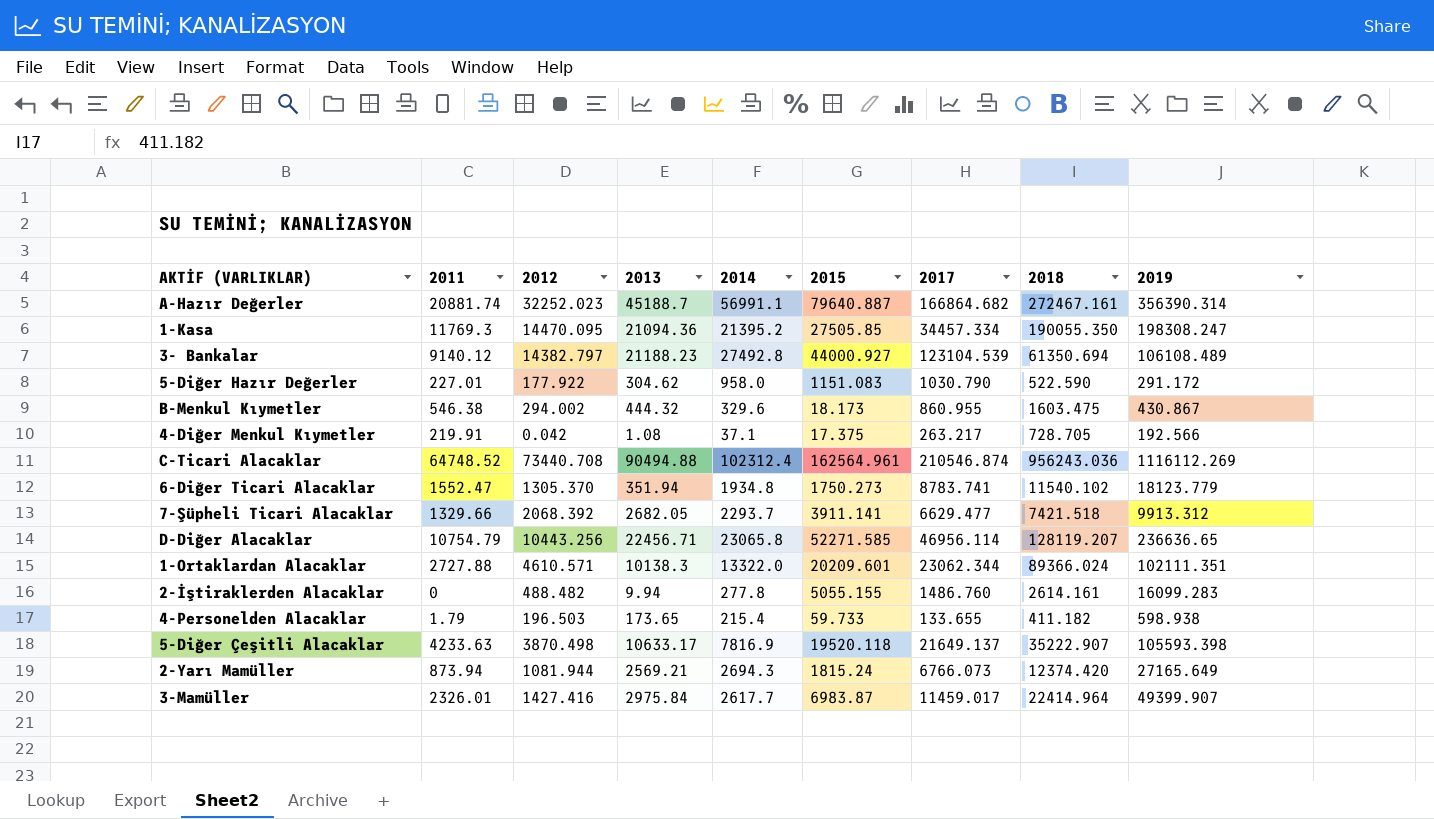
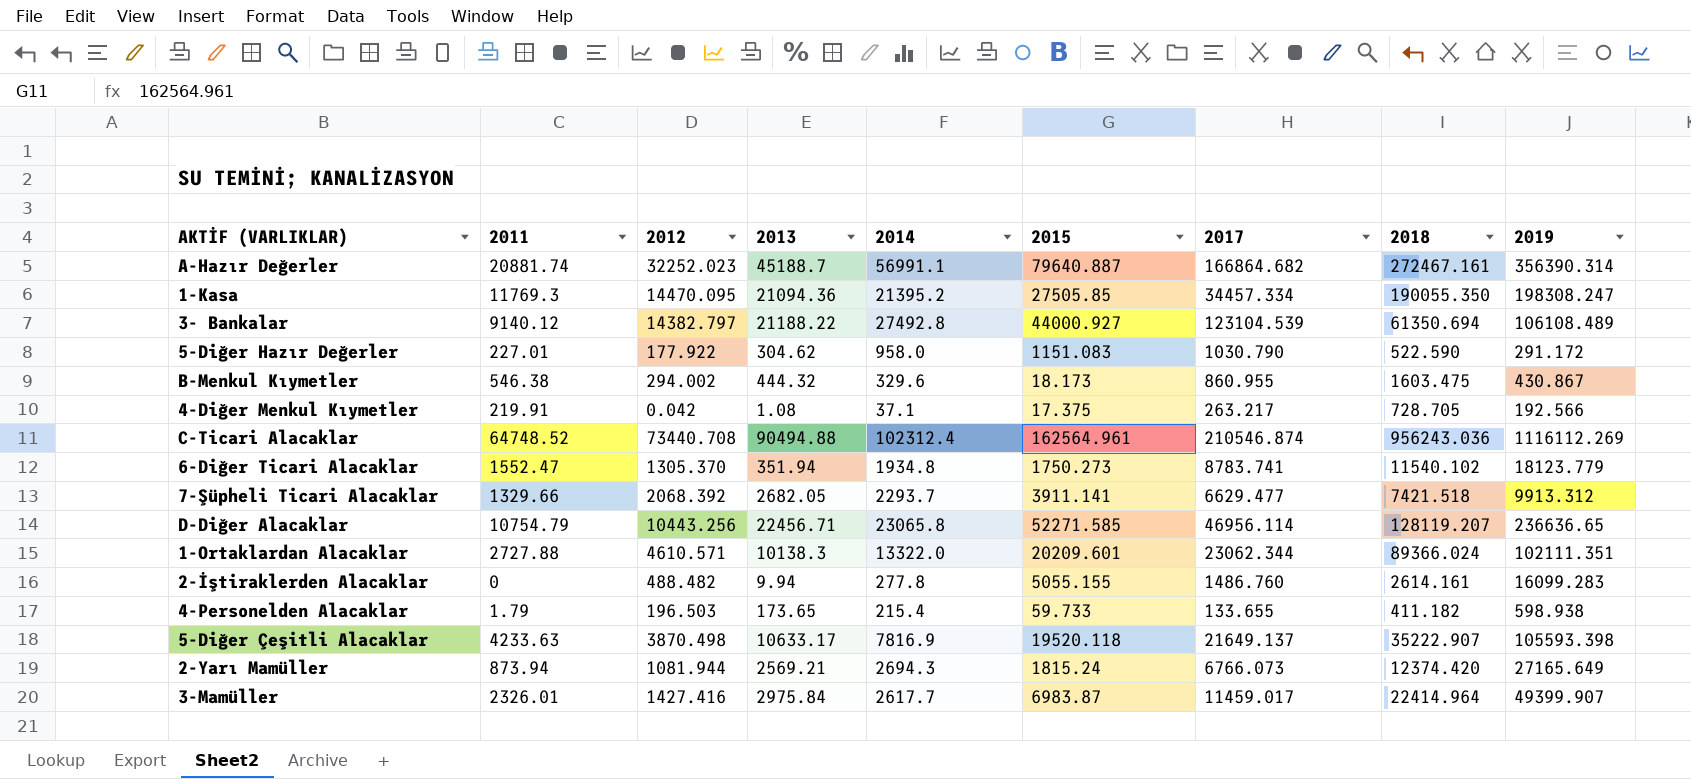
3- Bankalar | 2013: 21188.23 -> 21188.22

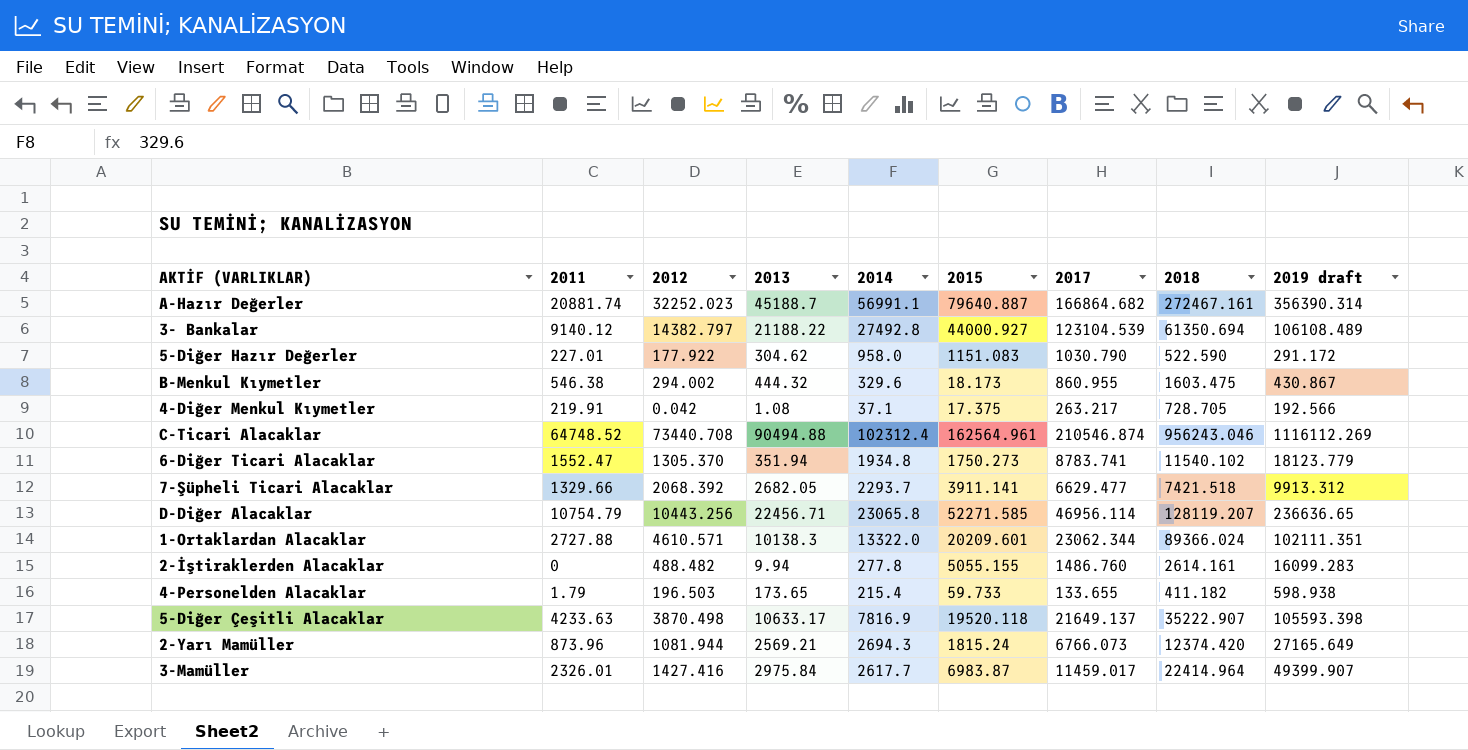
column name: 2019 -> 2019 draft
row 1-Kasa: 11769.3 | 14470.095 | 21094.36 | 21395.2 | 27505.85 | 34457.334 | 190055.350 | 198308.247 -> none
C-Ticari Alacaklar | 2018: 956243.036 -> 956243.046
2-Yarı Mamüller | 2011: 873.94 -> 873.96

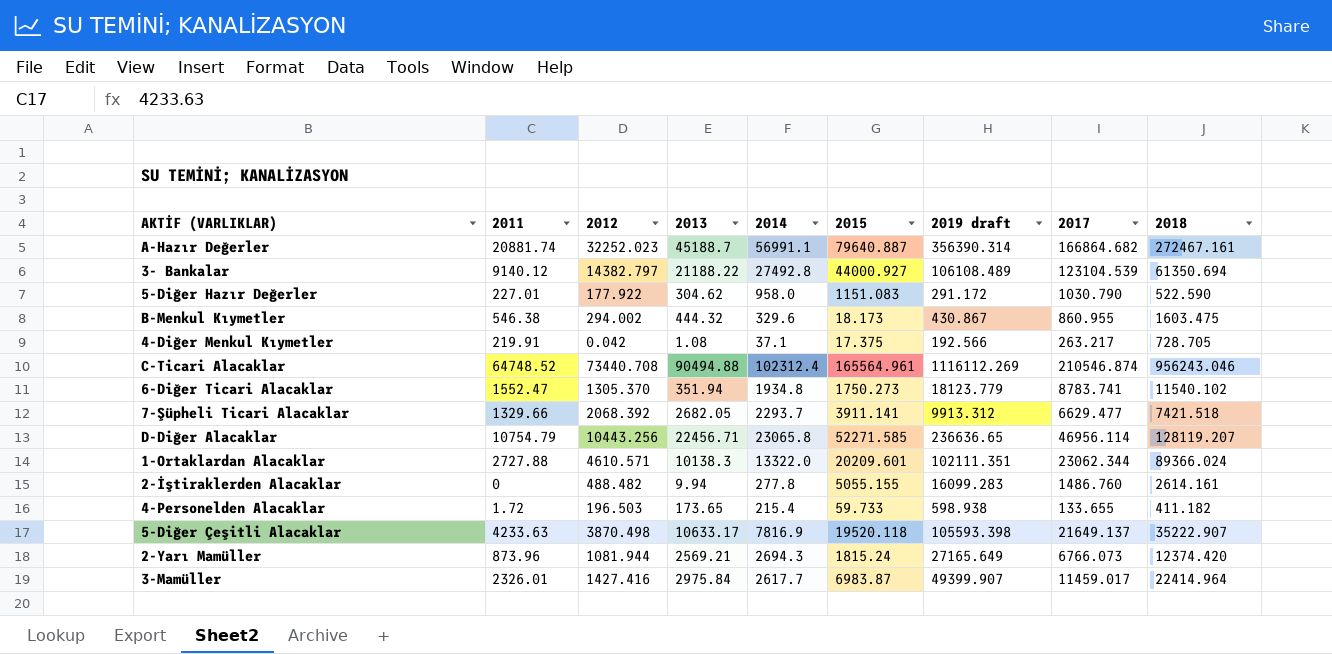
column 2019 draft | position: 9 -> 7
C-Ticari Alacaklar | 2015: 162564.961 -> 165564.961
4-Personelden Alacaklar | 2011: 1.79 -> 1.72

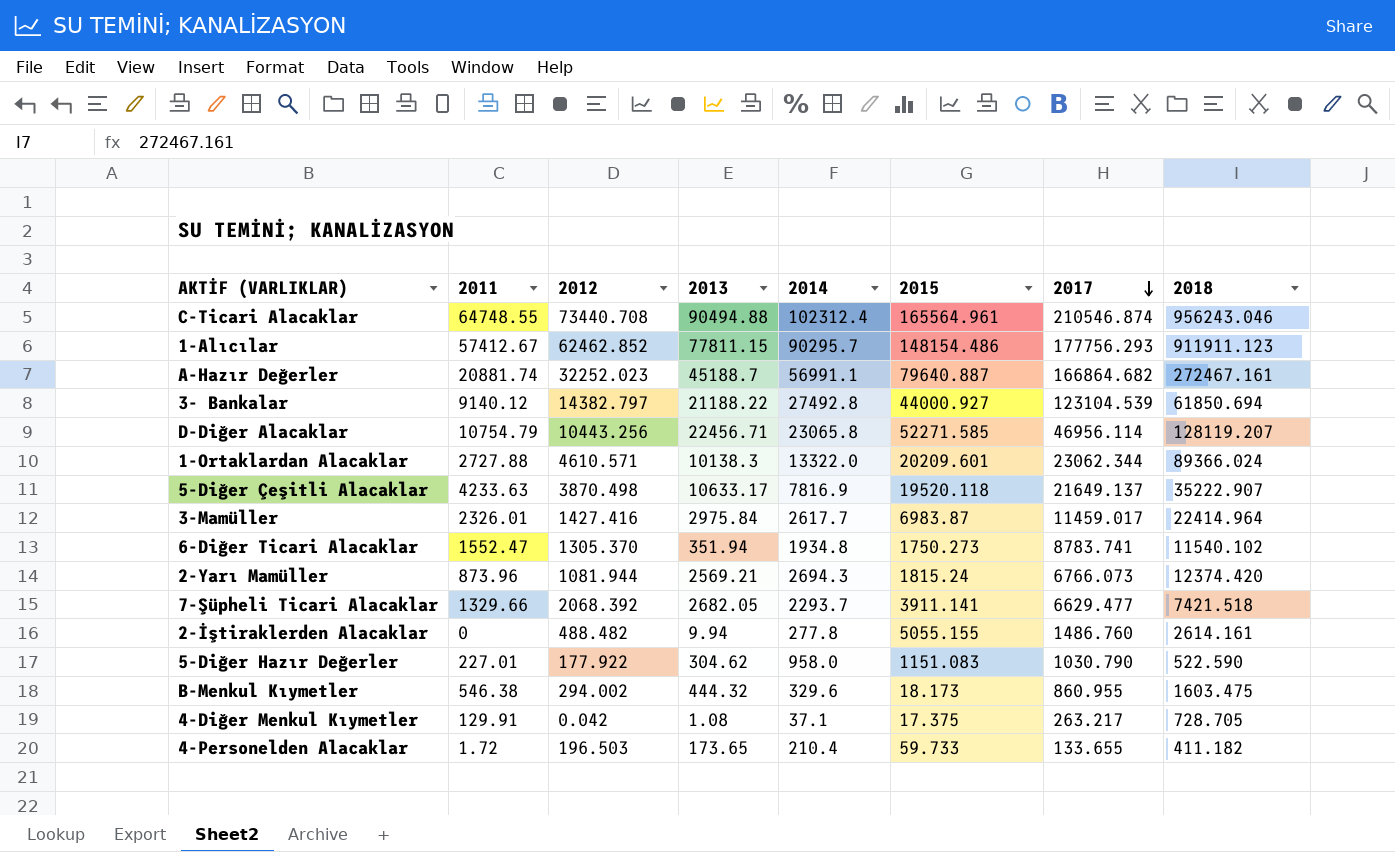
row order: none -> 2017 descending
column 2019 draft | position: 7 -> none
C-Ticari Alacaklar | 2011: 64748.52 -> 64748.55
row 1-Alıcılar: none -> 57412.67 | 62462.852 | 77811.15 | 90295.7 | 148154.486 | 177756.293 | 911911.123
3- Bankalar | 2018: 61350.694 -> 61850.694
4-Diğer Menkul Kıymetler | 2011: 219.91 -> 129.91
4-Personelden Alacaklar | 2014: 215.4 -> 210.4

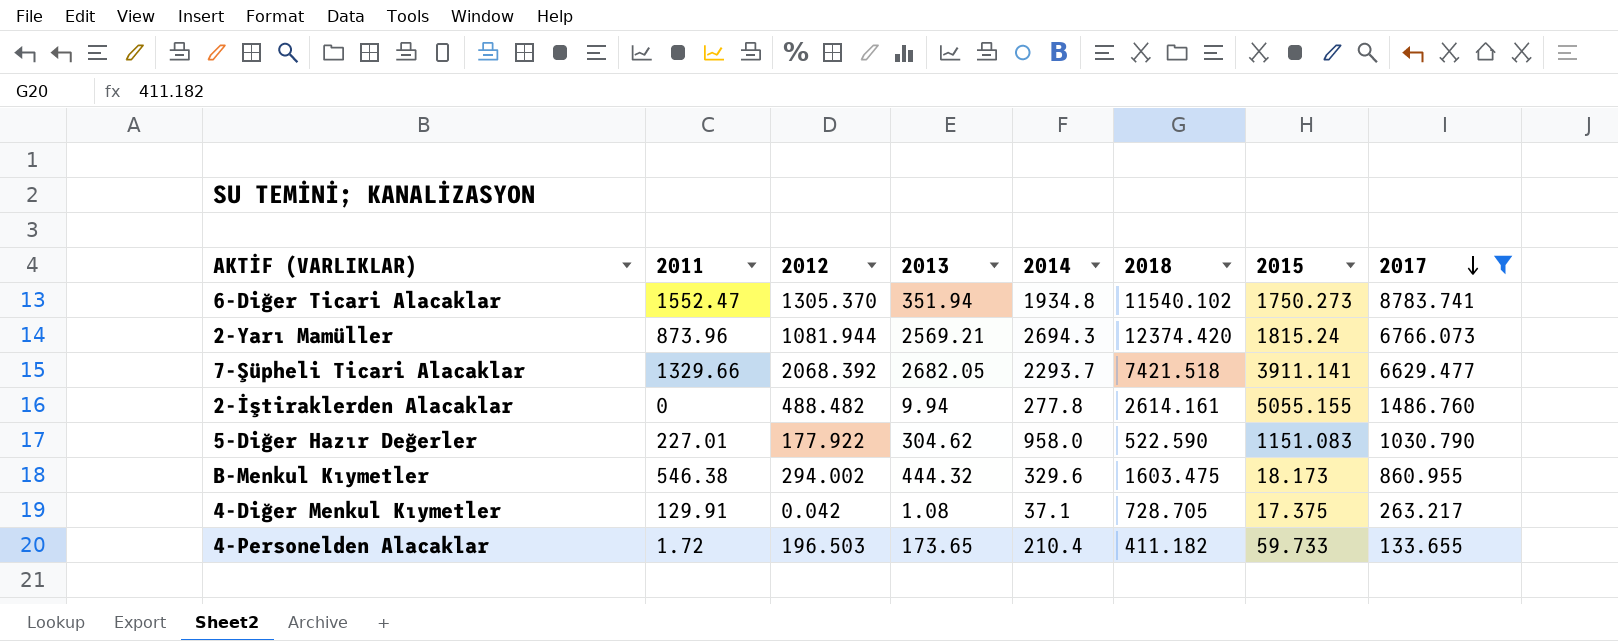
filter: none -> 2017 <= 8783.741
column 2018 | position: 8 -> 6

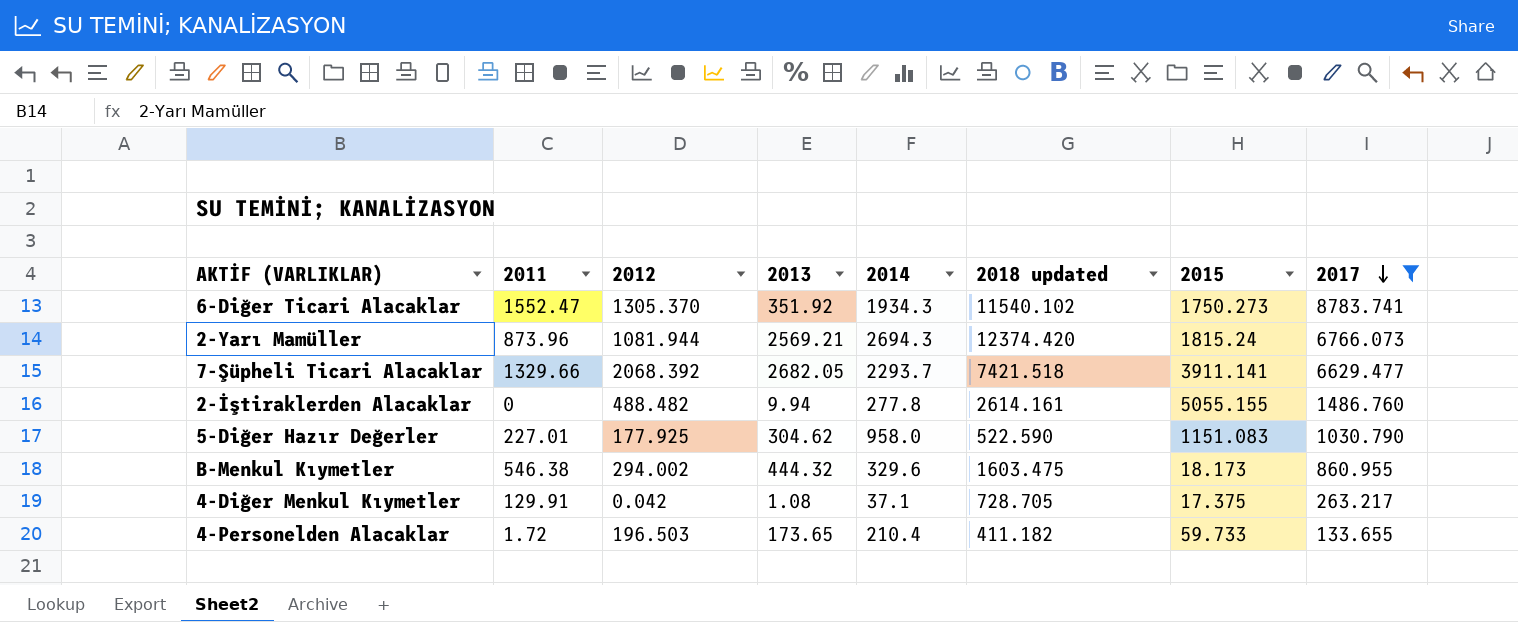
column name: 2018 -> 2018 updated
6-Diğer Ticari Alacaklar | 2013: 351.94 -> 351.92
6-Diğer Ticari Alacaklar | 2014: 1934.8 -> 1934.3
5-Diğer Hazır Değerler | 2012: 177.922 -> 177.925

